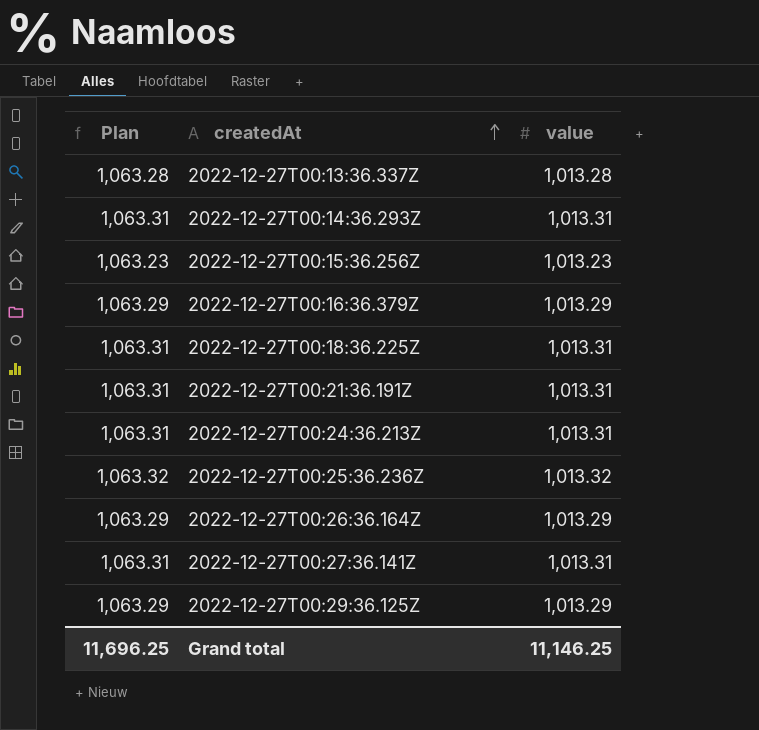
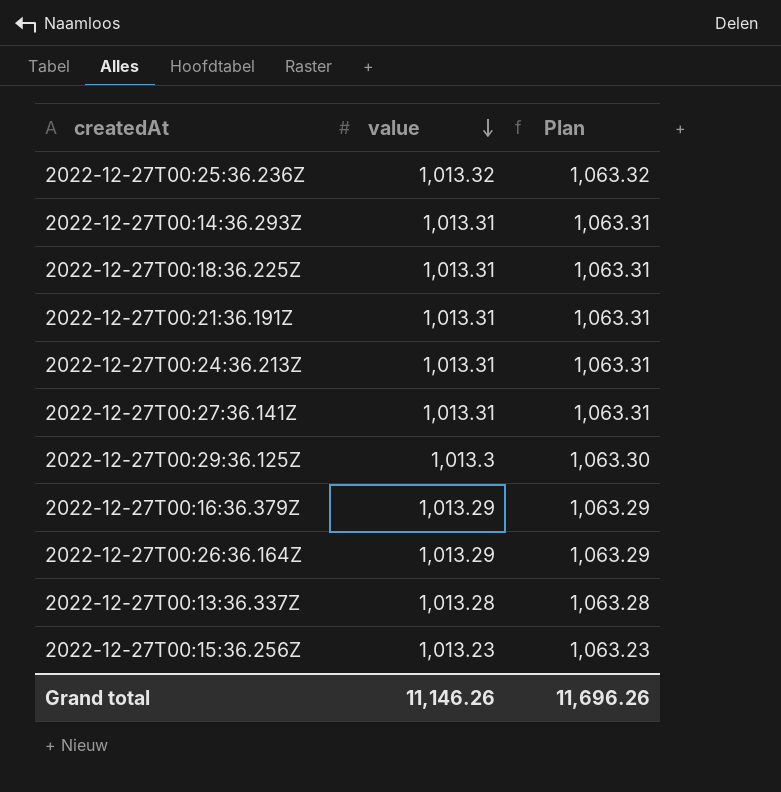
row order: createdAt ascending -> value descending
column Plan | position: 1 -> 3
2022-12-27T00:29:36.125Z | value: 1,013.29 -> 1,013.3
2022-12-27T00:29:36.125Z | Plan: 1,063.29 -> 1,063.30
Grand total | value: 11,146.25 -> 11,146.26
Grand total | Plan: 11,696.25 -> 11,696.26

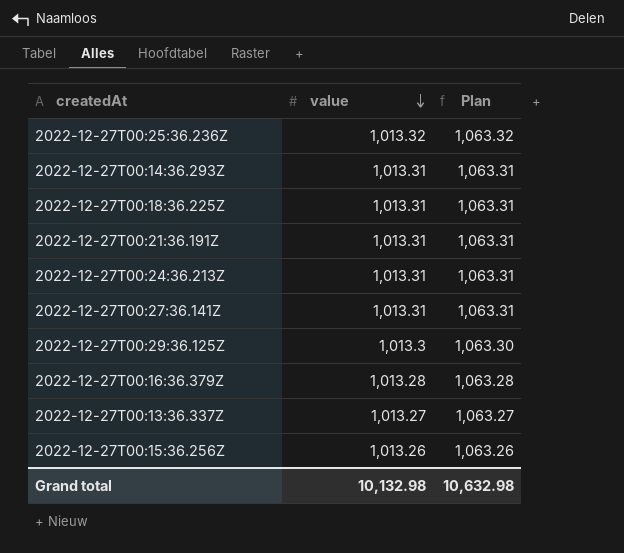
row 2022-12-27T00:26:36.164Z: 1,013.29 | 1,063.29 -> none
2022-12-27T00:16:36.379Z | value: 1,013.29 -> 1,013.28
2022-12-27T00:16:36.379Z | Plan: 1,063.29 -> 1,063.28
2022-12-27T00:13:36.337Z | value: 1,013.28 -> 1,013.27
2022-12-27T00:13:36.337Z | Plan: 1,063.28 -> 1,063.27
2022-12-27T00:15:36.256Z | value: 1,013.23 -> 1,013.26
2022-12-27T00:15:36.256Z | Plan: 1,063.23 -> 1,063.26
Grand total | value: 11,146.26 -> 10,132.98
Grand total | Plan: 11,696.26 -> 10,632.98

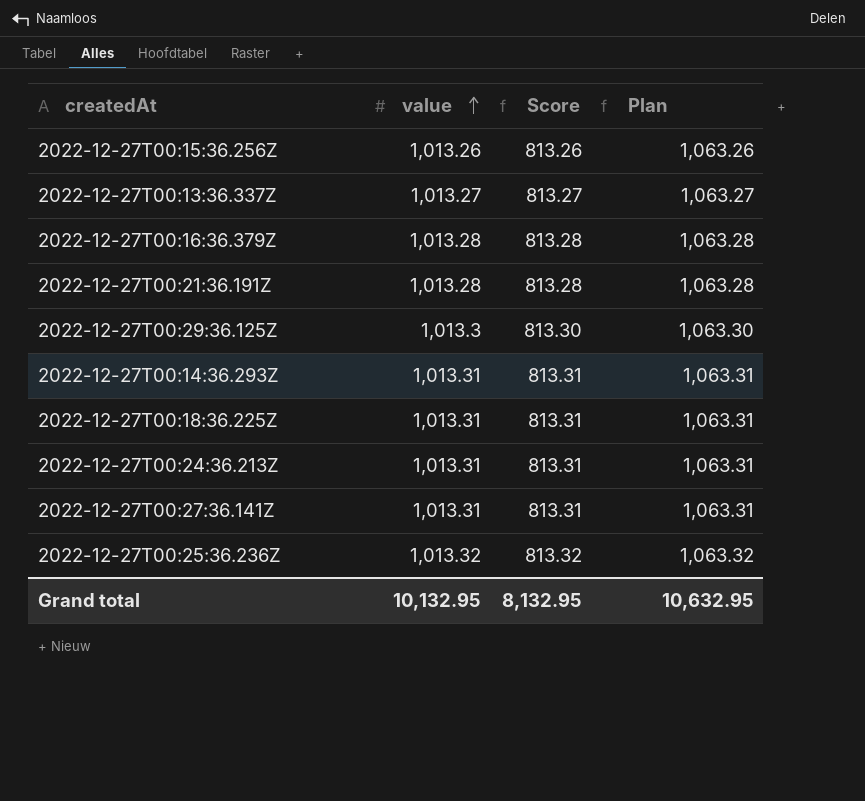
row order: value descending -> value ascending
column Score | formula: none -> [value] - 200
2022-12-27T00:21:36.191Z | value: 1,013.31 -> 1,013.28
2022-12-27T00:21:36.191Z | Plan: 1,063.31 -> 1,063.28
Grand total | value: 10,132.98 -> 10,132.95
Grand total | Plan: 10,632.98 -> 10,632.95

